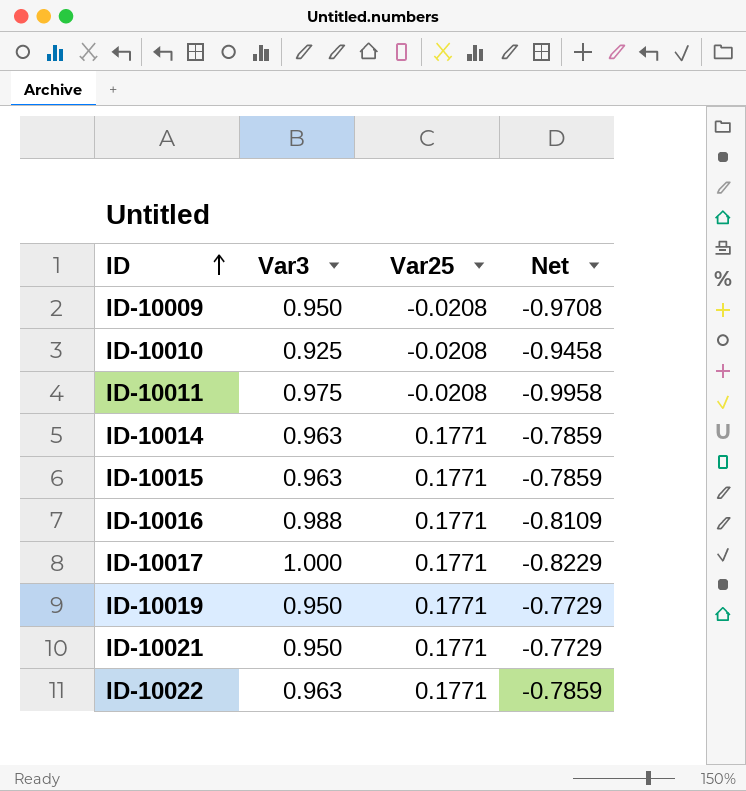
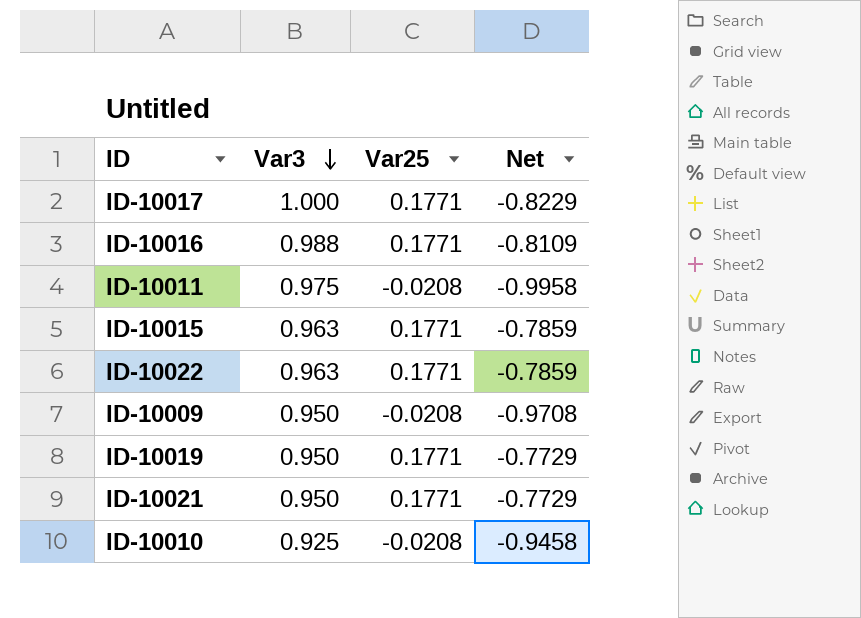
row order: ID ascending -> Var3 descending
row ID-10014: 0.963 | 0.1771 | -0.7859 -> none

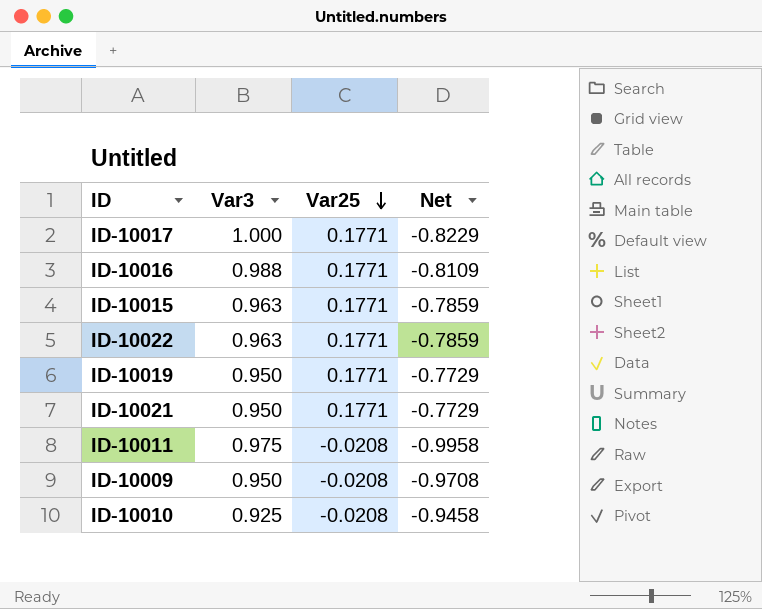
row order: Var3 descending -> Var25 descending

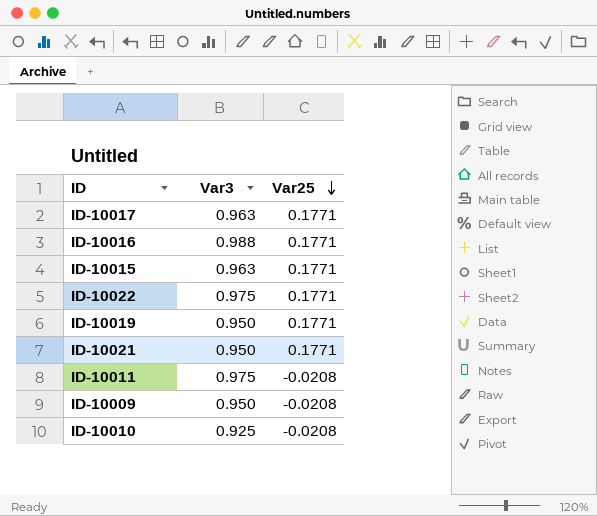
column Net | formula: [Var25] - [Var3] -> none
ID-10017 | Var3: 1.000 -> 0.963
ID-10022 | Var3: 0.963 -> 0.975

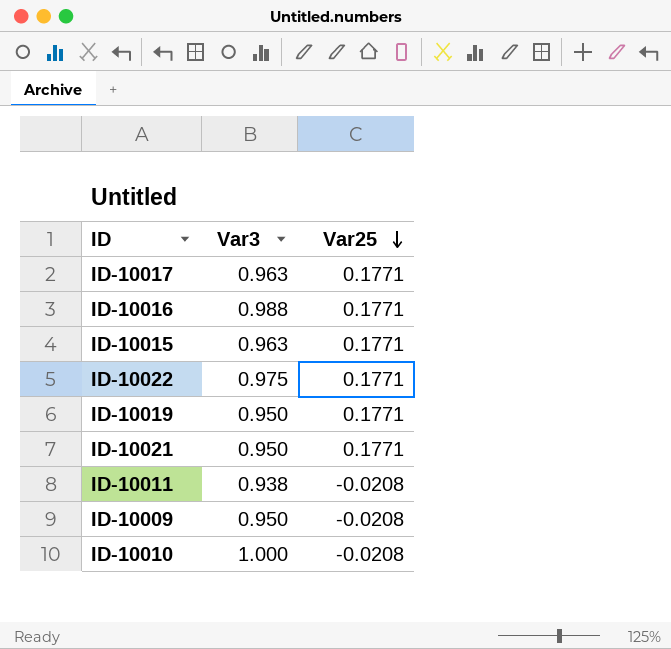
ID-10011 | Var3: 0.975 -> 0.938
ID-10010 | Var3: 0.925 -> 1.000

